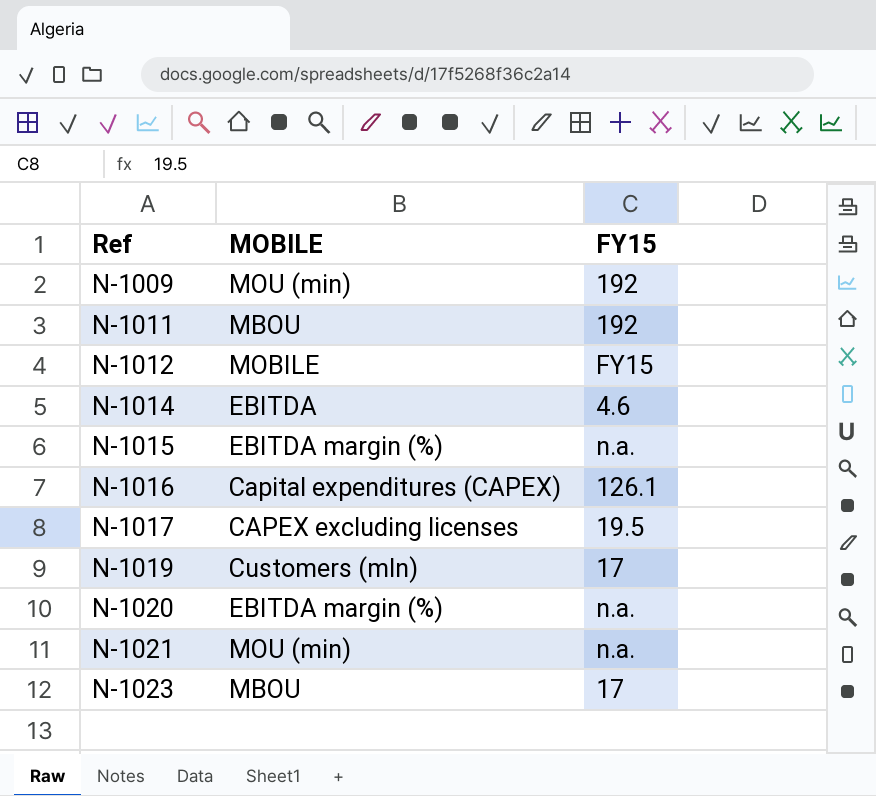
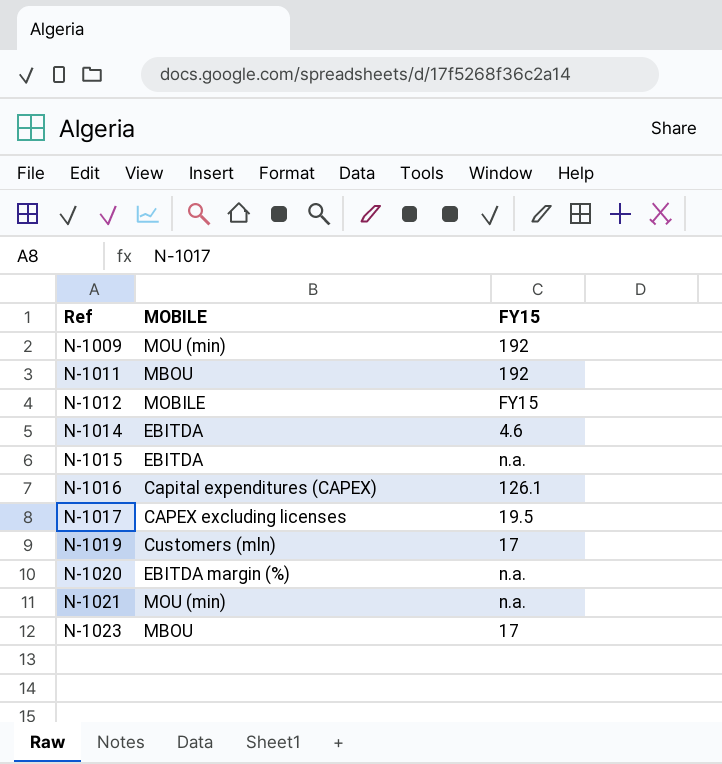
N-1015 | MOBILE: EBITDA margin (%) -> EBITDA

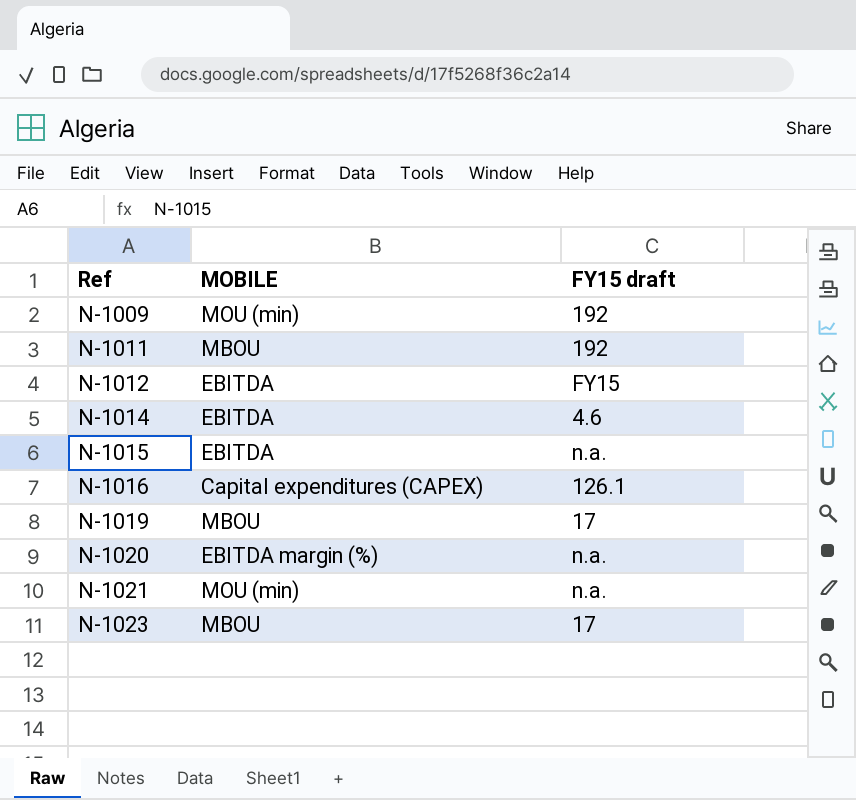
column name: FY15 -> FY15 draft
row N-1017: CAPEX excluding licenses | 19.5 -> none
N-1012 | MOBILE: MOBILE -> EBITDA
N-1019 | MOBILE: Customers (mln) -> MBOU

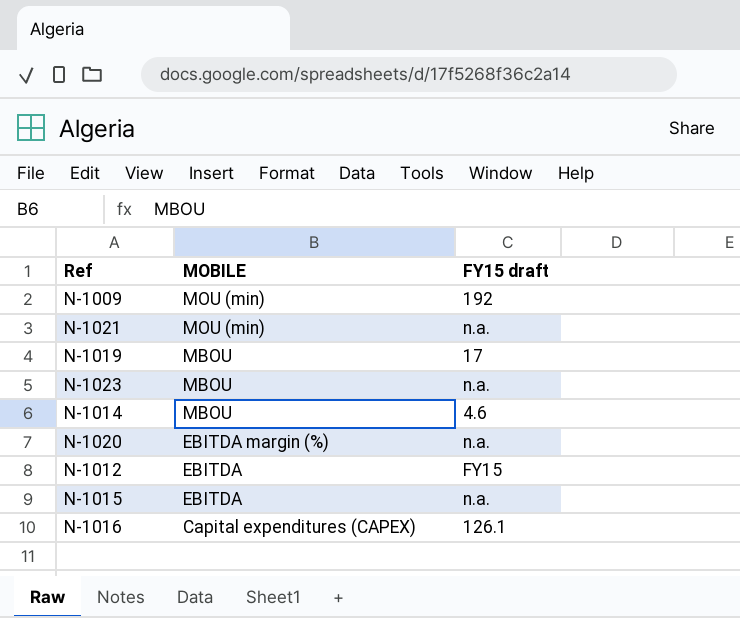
row order: Ref ascending -> MOBILE descending
row N-1011: MBOU | 192 -> none
N-1023 | FY15 draft: 17 -> n.a.
N-1014 | MOBILE: EBITDA -> MBOU

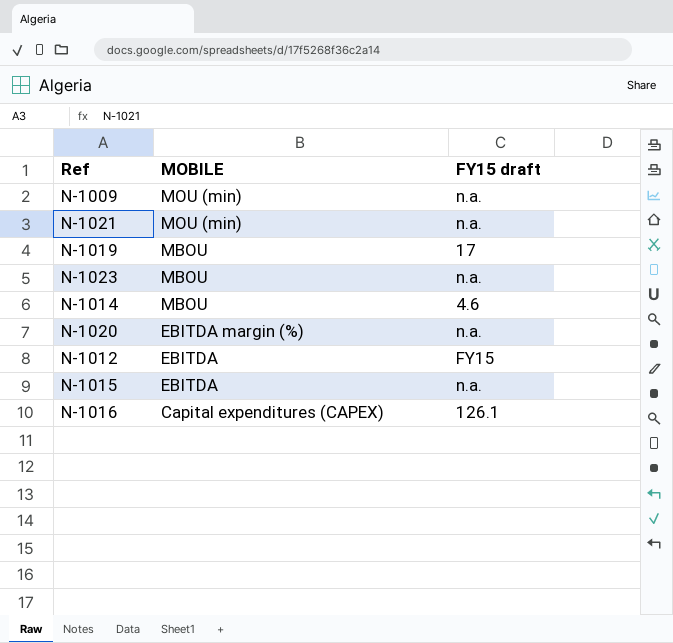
N-1009 | FY15 draft: 192 -> n.a.

